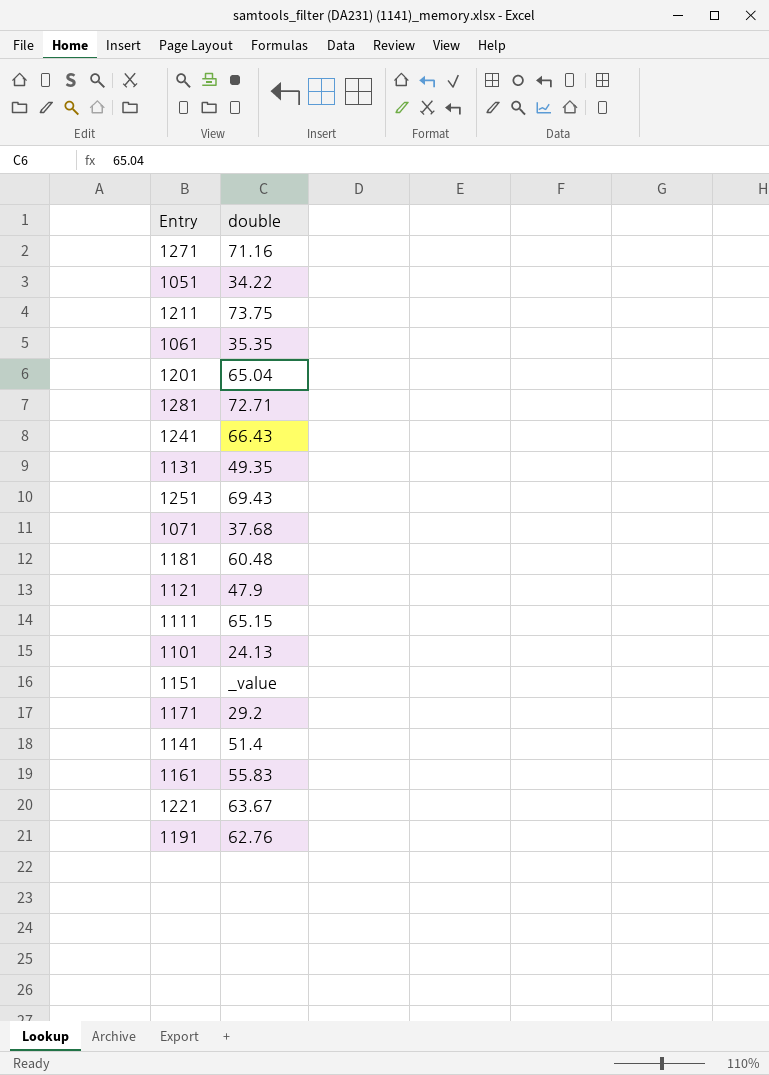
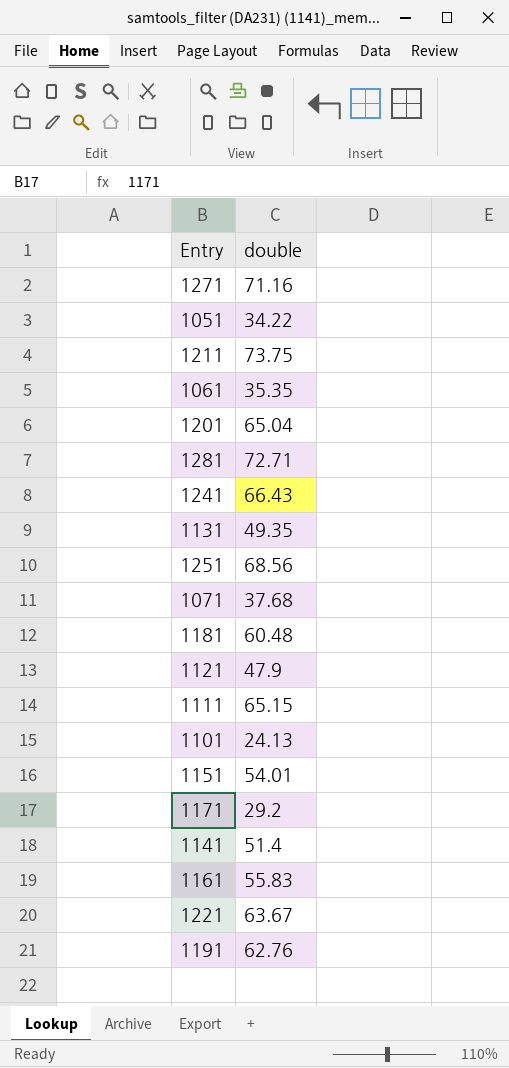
1251 | double: 69.43 -> 68.56
1151 | double: _value -> 54.01

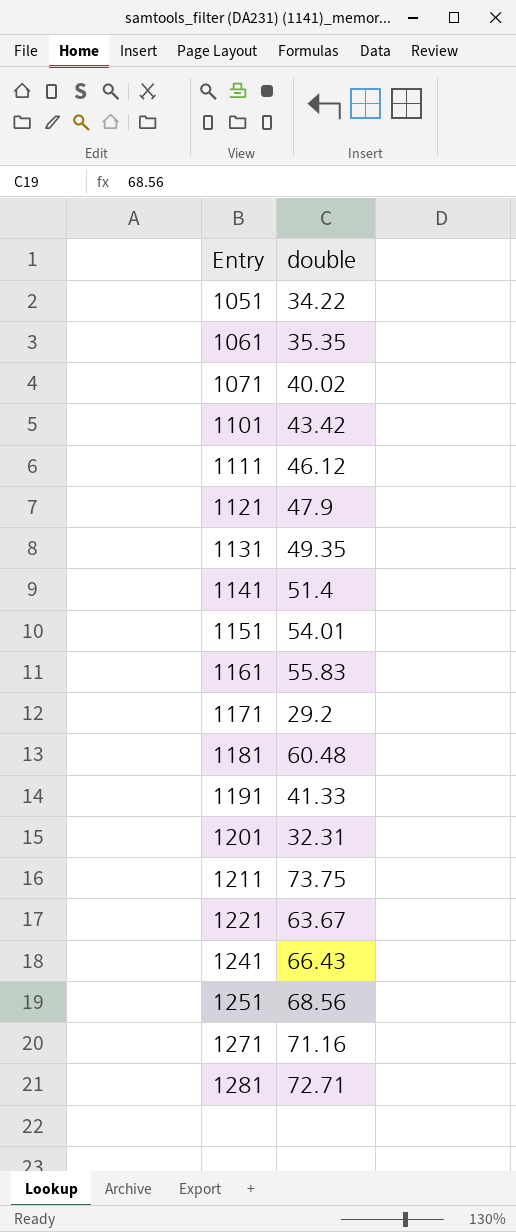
row order: none -> Entry ascending
1071 | double: 37.68 -> 40.02
1101 | double: 24.13 -> 43.42
1111 | double: 65.15 -> 46.12
1191 | double: 62.76 -> 41.33
1201 | double: 65.04 -> 32.31

